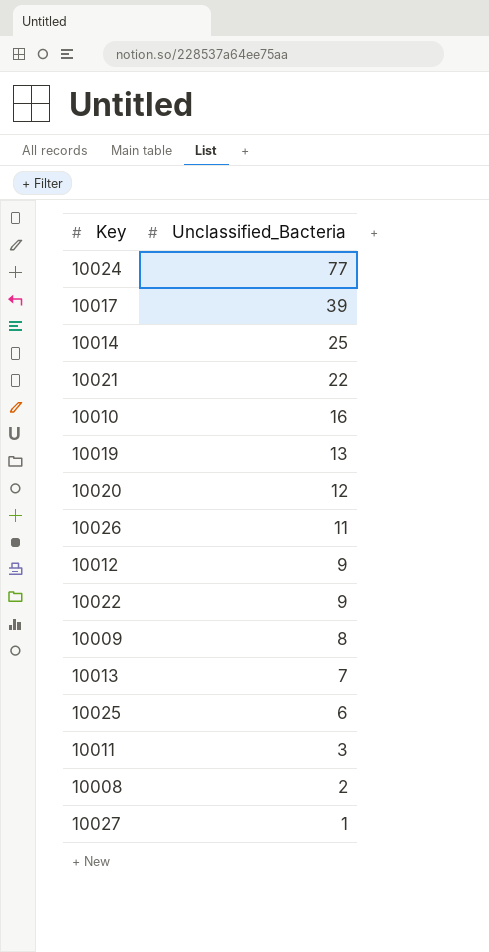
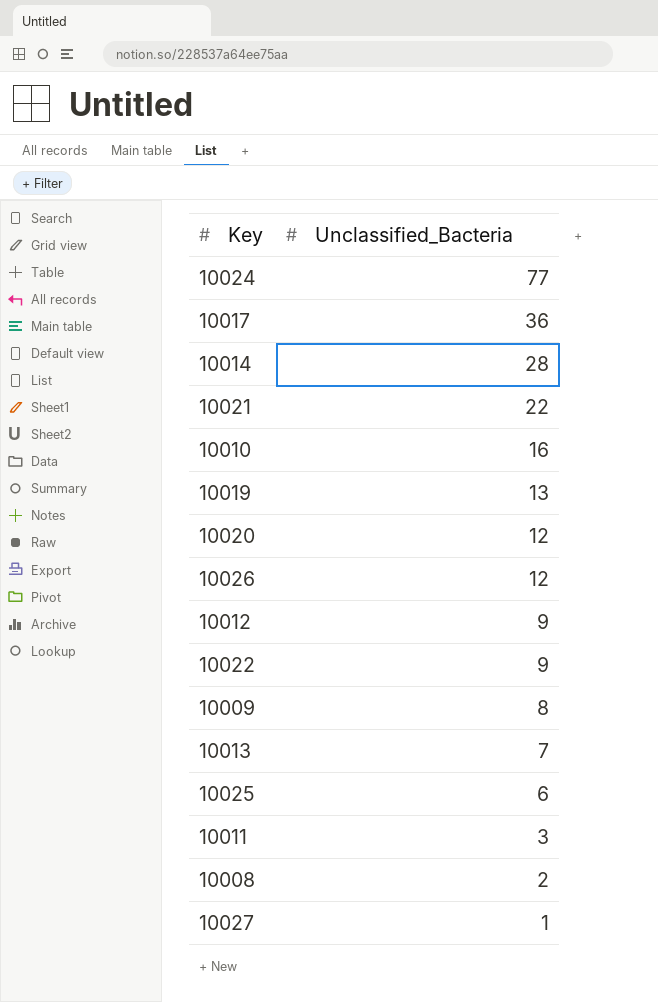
10017 | Unclassified_Bacteria: 39 -> 36
10014 | Unclassified_Bacteria: 25 -> 28
10026 | Unclassified_Bacteria: 11 -> 12

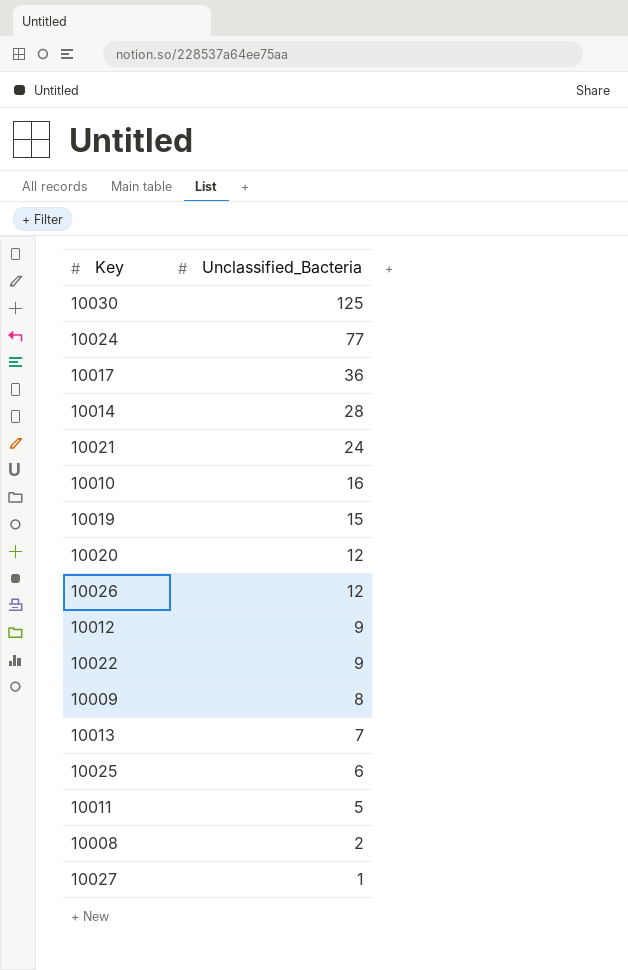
row 10030: none -> 125
10021 | Unclassified_Bacteria: 22 -> 24
10019 | Unclassified_Bacteria: 13 -> 15
10011 | Unclassified_Bacteria: 3 -> 5

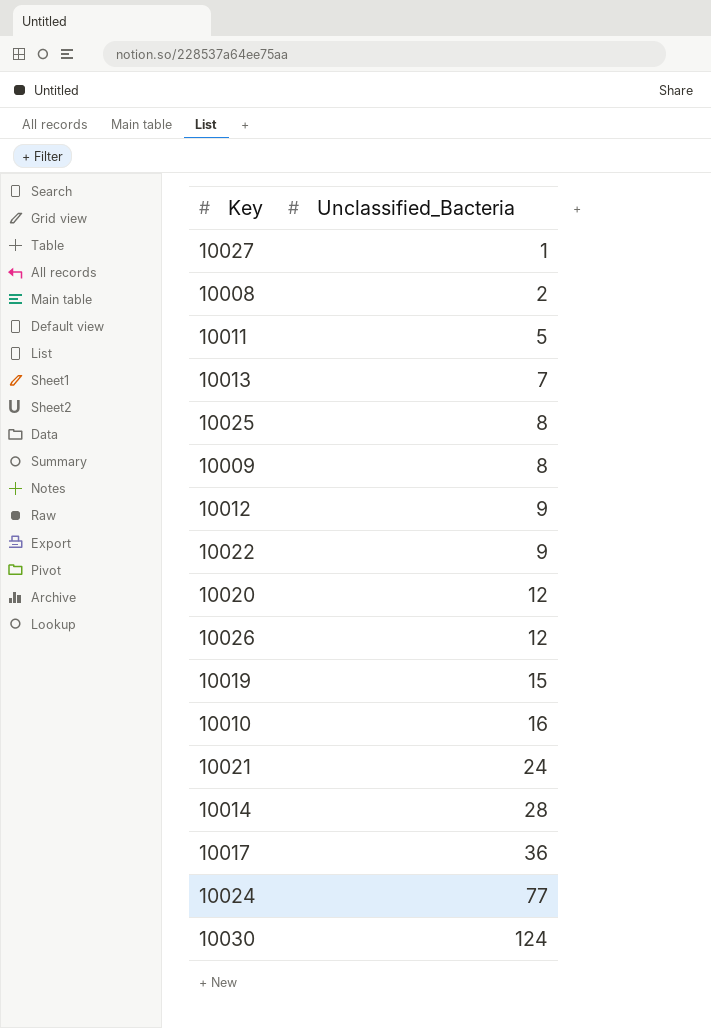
row order: Unclassified_Bacteria descending -> Unclassified_Bacteria ascending
10025 | Unclassified_Bacteria: 6 -> 8
10030 | Unclassified_Bacteria: 125 -> 124

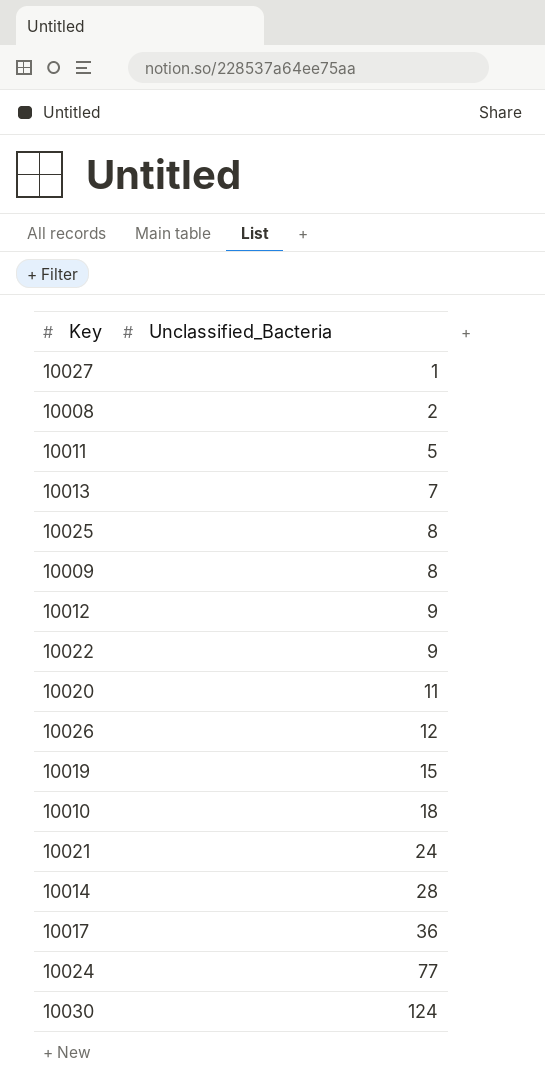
10020 | Unclassified_Bacteria: 12 -> 11
10010 | Unclassified_Bacteria: 16 -> 18

